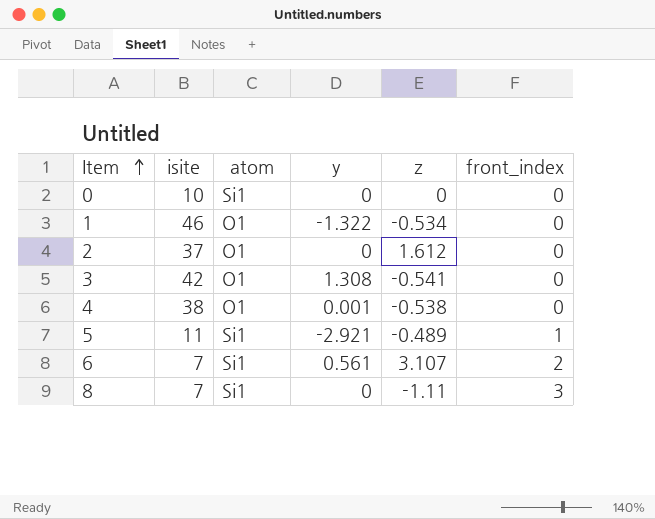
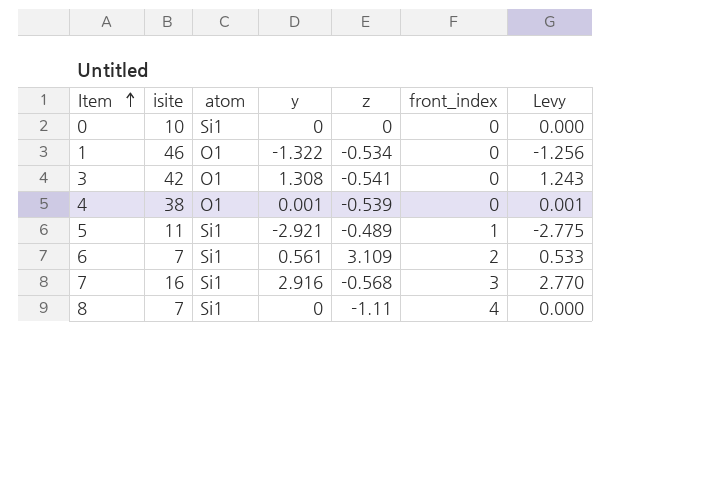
column Levy | formula: none -> [y] * 0.95
row 2: 37 | O1 | 0 | 1.612 | 0 -> none
4 | z: -0.538 -> -0.539
6 | z: 3.107 -> 3.109
row 7: none -> 16 | Si1 | 2.916 | -0.568 | 3 | 2.770
8 | front_index: 3 -> 4

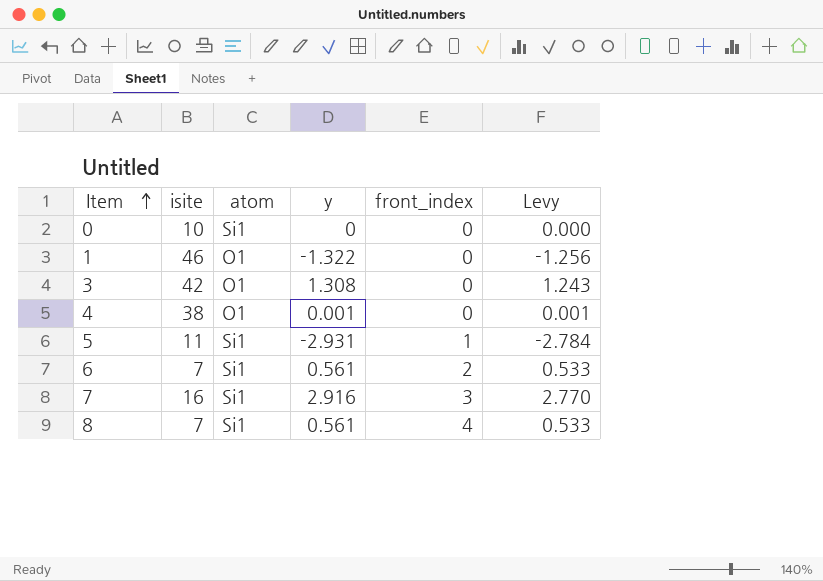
column z | position: 5 -> none
5 | y: -2.921 -> -2.931
5 | Levy: -2.775 -> -2.784
8 | y: 0 -> 0.561
8 | Levy: 0.000 -> 0.533

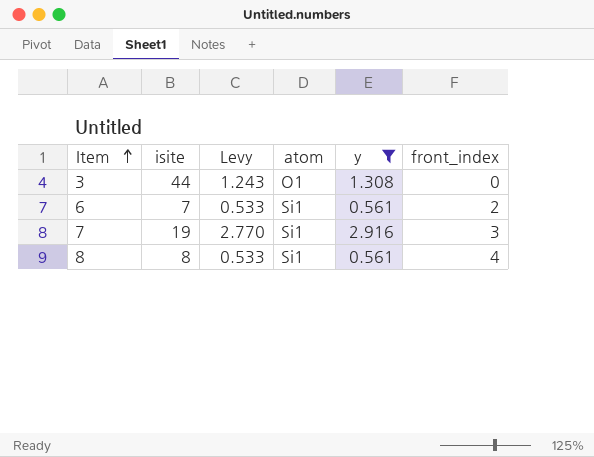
filter: none -> y >= 0.561
column Levy | position: 6 -> 3
3 | isite: 42 -> 44
7 | isite: 16 -> 19
8 | isite: 7 -> 8

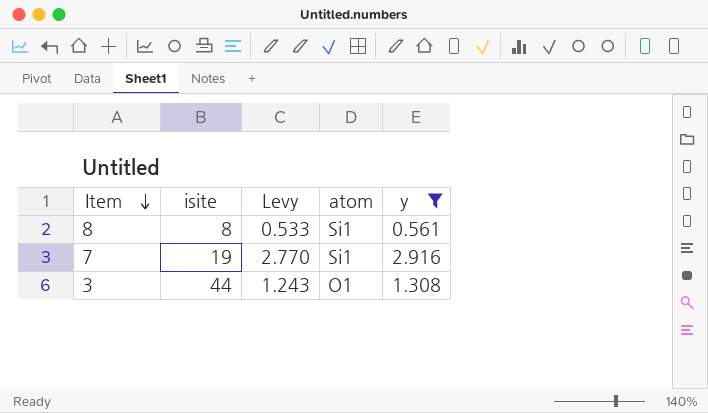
row order: Item ascending -> Item descending
column front_index | position: 6 -> none
row 6: 7 | 0.533 | Si1 | 0.561 | 2 -> none

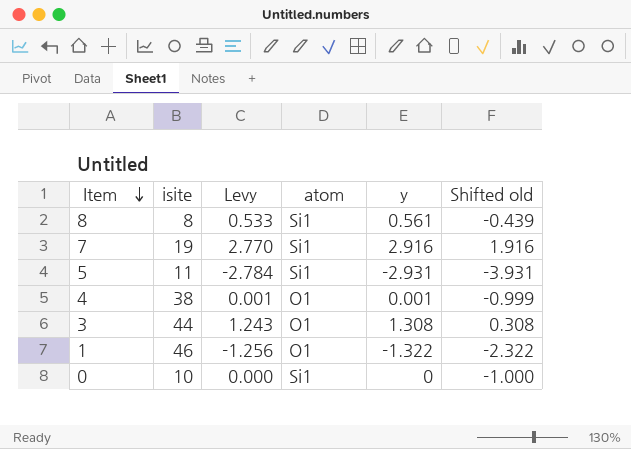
filter: y >= 0.561 -> none
column Shifted old | formula: none -> [y] - 1

